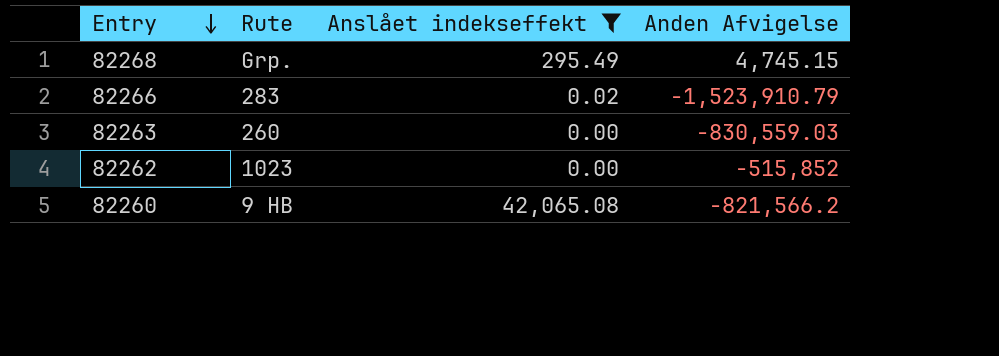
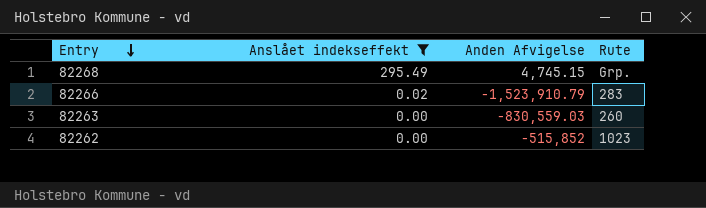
column Rute | position: 2 -> 4
row 82260: 9 HB | 42,065.08 | -821,566.2 -> none

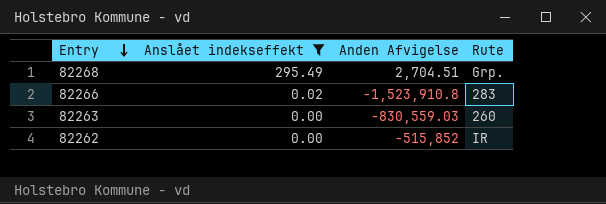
82268 | Anden Afvigelse: 4,745.15 -> 2,704.51
82266 | Anden Afvigelse: -1,523,910.79 -> -1,523,910.8
82262 | Rute: 1023 -> IR

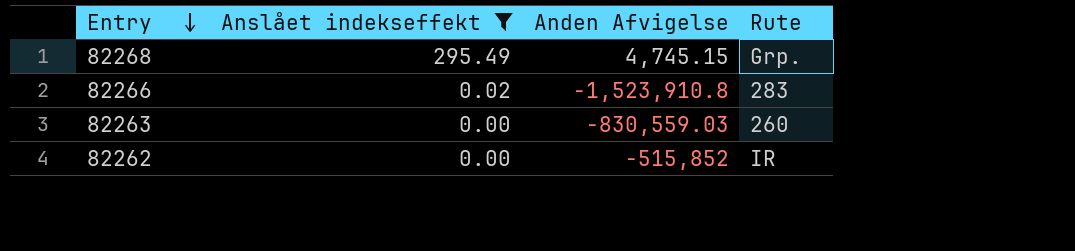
82268 | Anden Afvigelse: 2,704.51 -> 4,745.15

